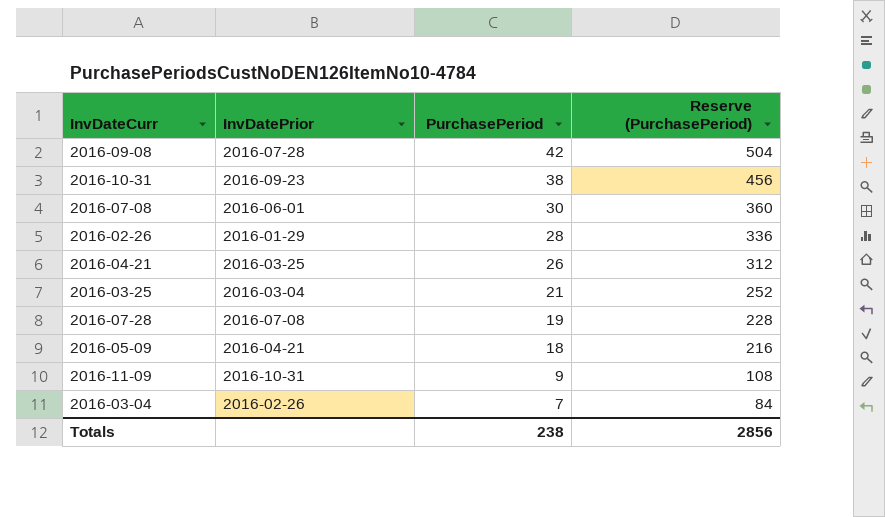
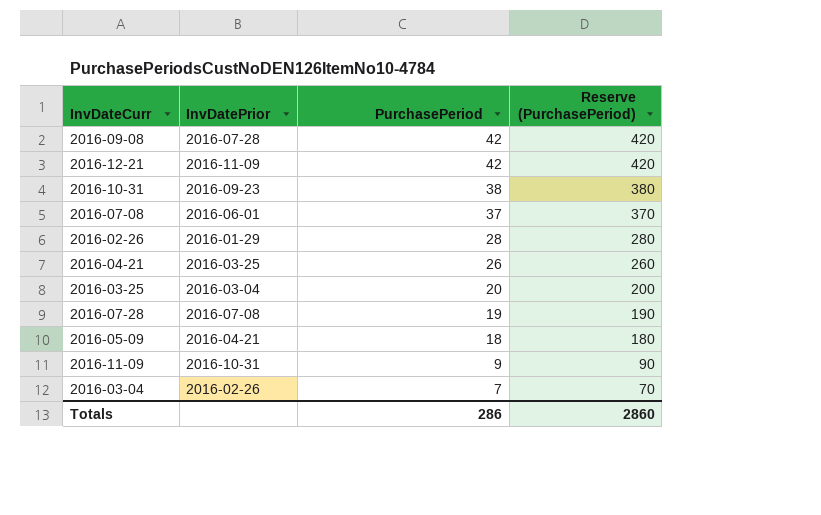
column Reserve (PurchasePeriod) | formula: [PurchasePeriod] * 12 -> [PurchasePeriod] * 10
row 2016-12-21: none -> 2016-11-09 | 42 | 420
2016-07-08 | PurchasePeriod: 30 -> 37
2016-03-25 | PurchasePeriod: 21 -> 20
Totals | PurchasePeriod: 238 -> 286
Totals | Reserve (PurchasePeriod): 2856 -> 2860

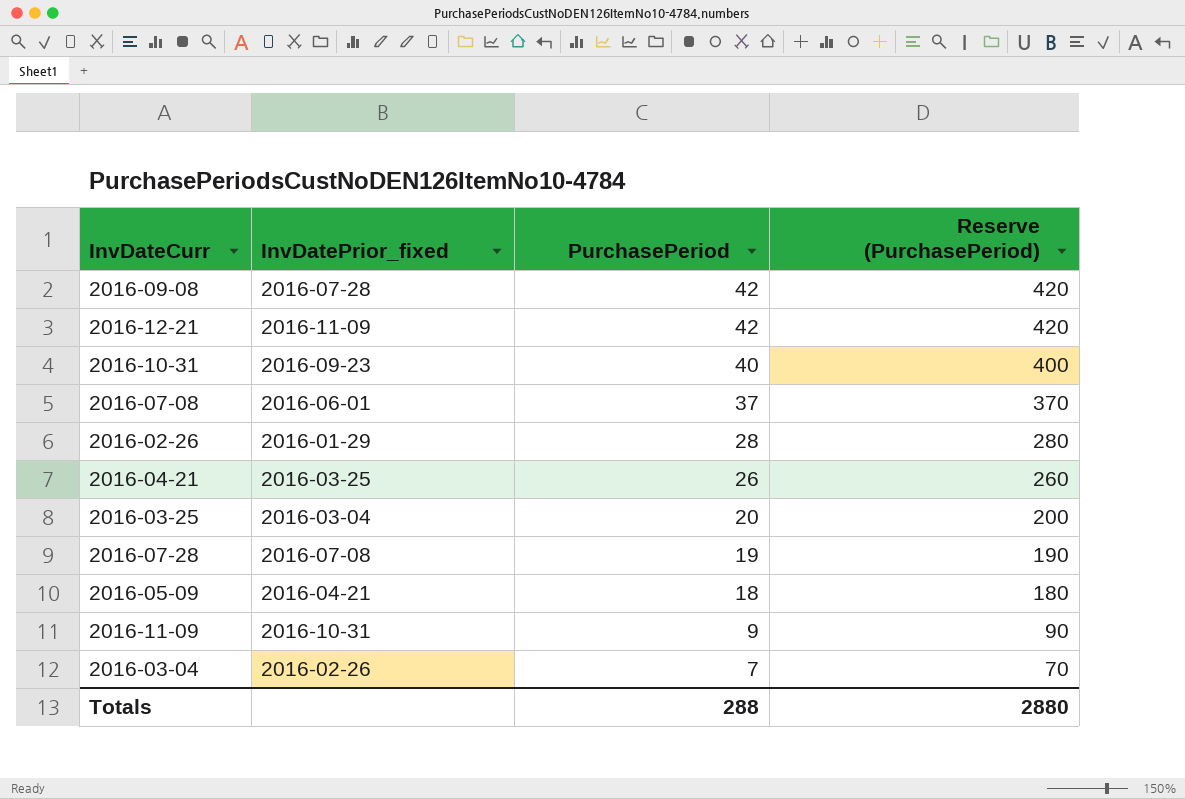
column name: InvDatePrior -> InvDatePrior_fixed
2016-10-31 | PurchasePeriod: 38 -> 40
2016-10-31 | Reserve (PurchasePeriod): 380 -> 400
Totals | PurchasePeriod: 286 -> 288
Totals | Reserve (PurchasePeriod): 2860 -> 2880

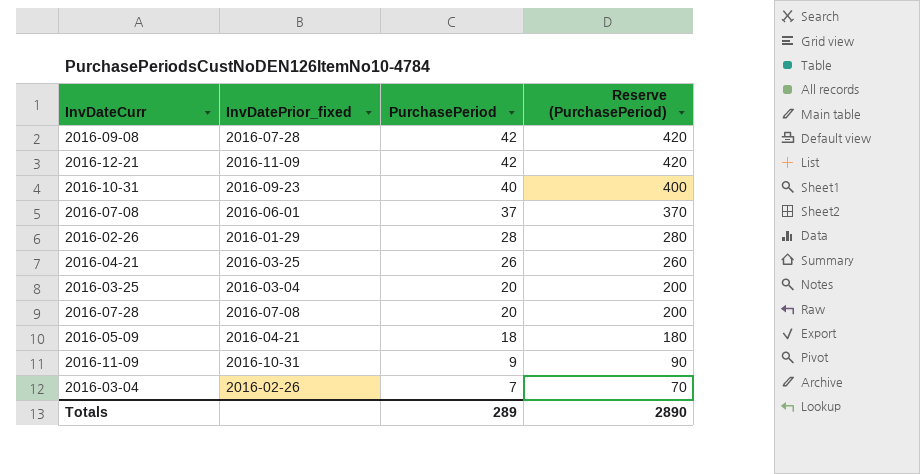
2016-07-28 | PurchasePeriod: 19 -> 20
2016-07-28 | Reserve (PurchasePeriod): 190 -> 200
Totals | PurchasePeriod: 288 -> 289
Totals | Reserve (PurchasePeriod): 2880 -> 2890

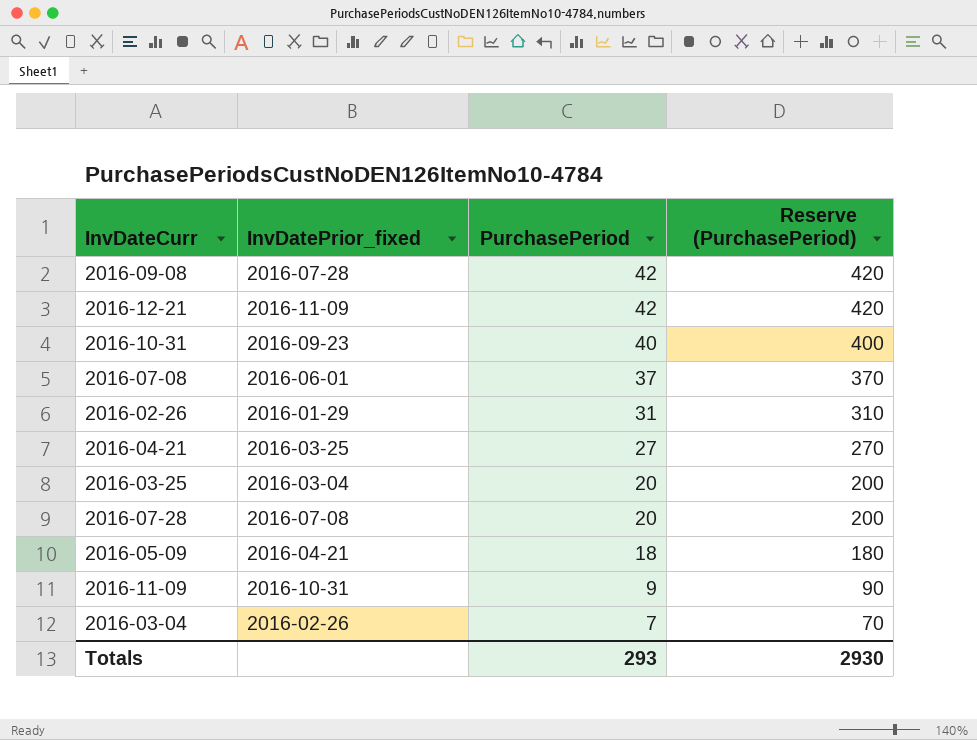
2016-02-26 | PurchasePeriod: 28 -> 31
2016-02-26 | Reserve (PurchasePeriod): 280 -> 310
2016-04-21 | PurchasePeriod: 26 -> 27
2016-04-21 | Reserve (PurchasePeriod): 260 -> 270
Totals | PurchasePeriod: 289 -> 293
Totals | Reserve (PurchasePeriod): 2890 -> 2930

